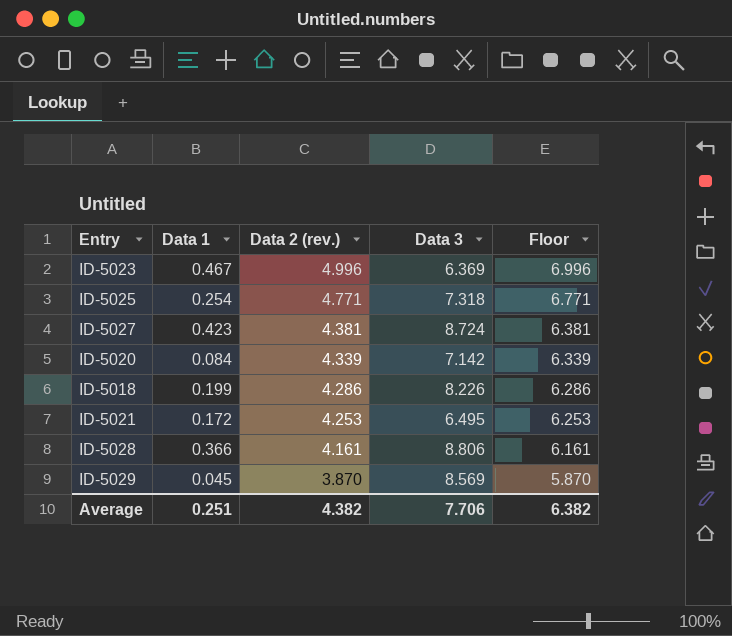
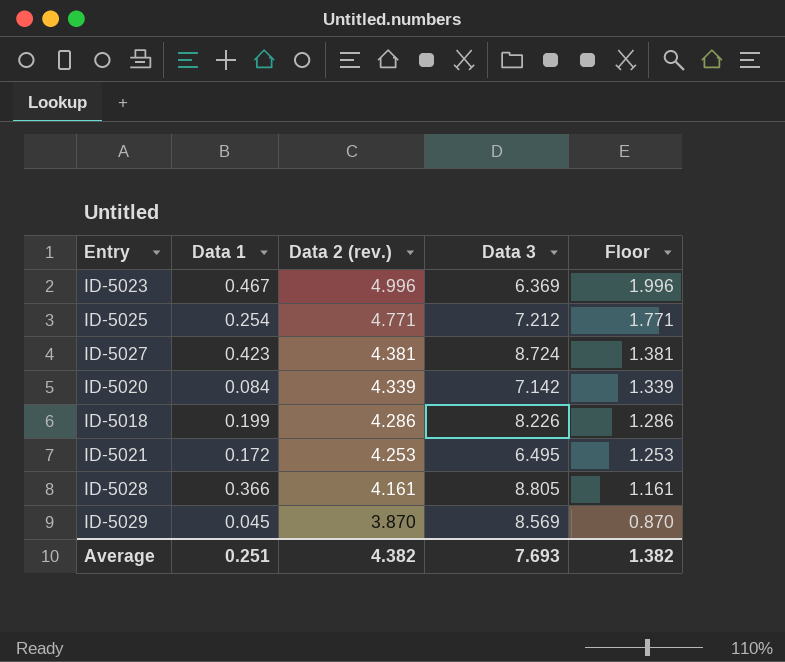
column Floor | formula: [Data 2 (rev.)] + 2 -> [Data 2 (rev.)] - 3
ID-5025 | Data 3: 7.318 -> 7.212
ID-5028 | Data 3: 8.806 -> 8.805
Average | Data 3: 7.706 -> 7.693
Average | Floor: 6.382 -> 1.382

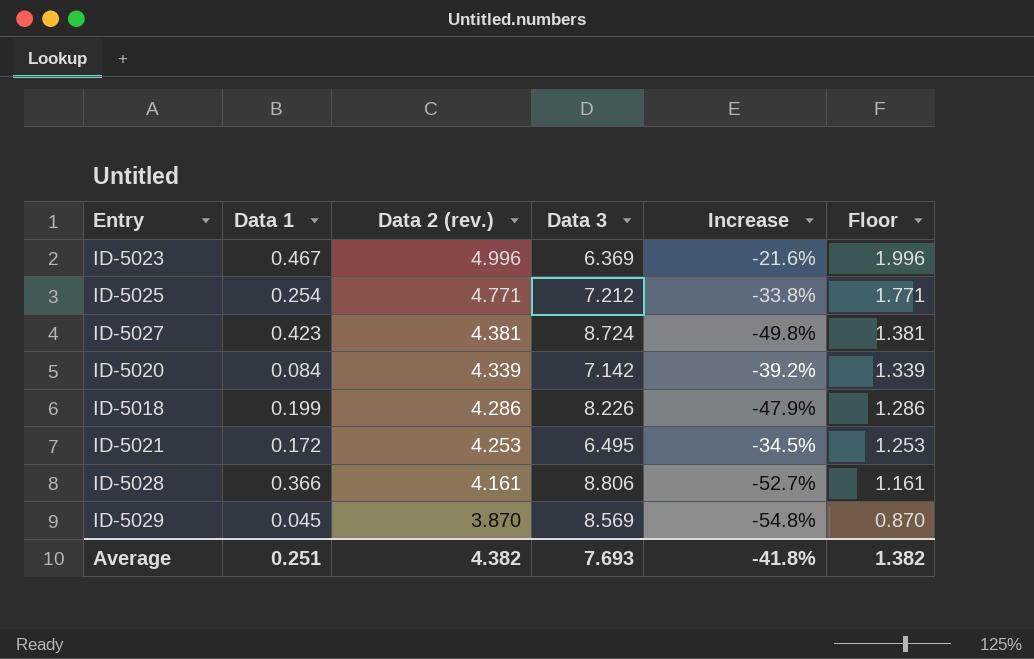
column Increase | formula: none -> ([Data 2 (rev.)] - [Data 3]) / [Data 3]
ID-5028 | Data 3: 8.805 -> 8.806

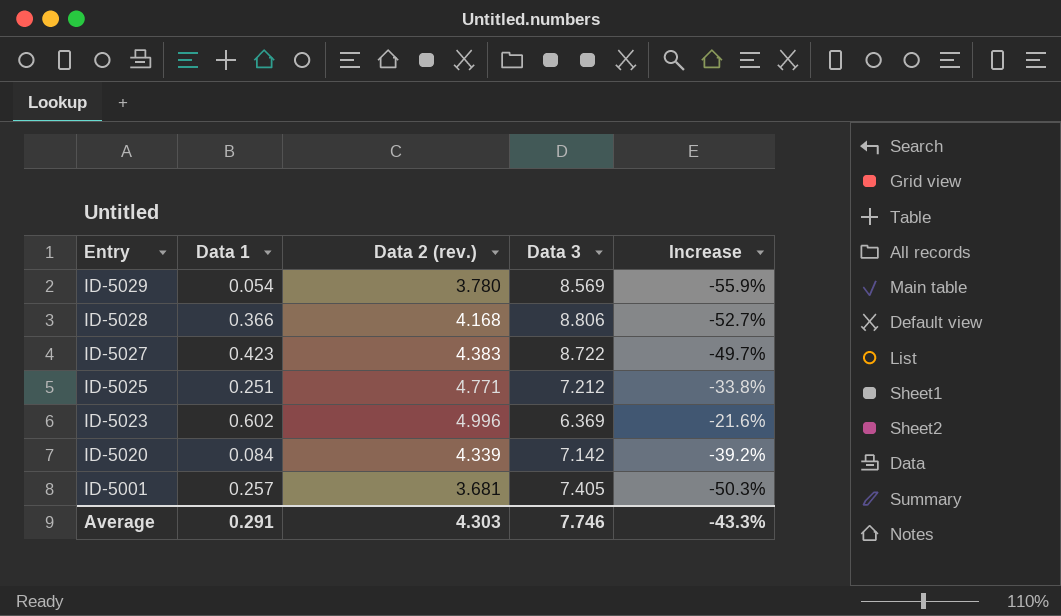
row order: Data 2 (rev.) descending -> Entry descending
column Floor | formula: [Data 2 (rev.)] - 3 -> none
row ID-5018: 0.199 | 4.286 | 8.226 | -47.9% | 1.286 -> none
row ID-5021: 0.172 | 4.253 | 6.495 | -34.5% | 1.253 -> none
ID-5029 | Data 1: 0.045 -> 0.054
ID-5029 | Data 2 (rev.): 3.870 -> 3.780
ID-5029 | Increase: -54.8% -> -55.9%
ID-5028 | Data 2 (rev.): 4.161 -> 4.168
ID-5027 | Data 2 (rev.): 4.381 -> 4.383
ID-5027 | Data 3: 8.724 -> 8.722
ID-5027 | Increase: -49.8% -> -49.7%
ID-5025 | Data 1: 0.254 -> 0.251
ID-5023 | Data 1: 0.467 -> 0.602
row ID-5001: none -> 0.257 | 3.681 | 7.405 | -50.3%
Average | Data 1: 0.251 -> 0.291
Average | Data 2 (rev.): 4.382 -> 4.303
Average | Data 3: 7.693 -> 7.746
Average | Increase: -41.8% -> -43.3%

